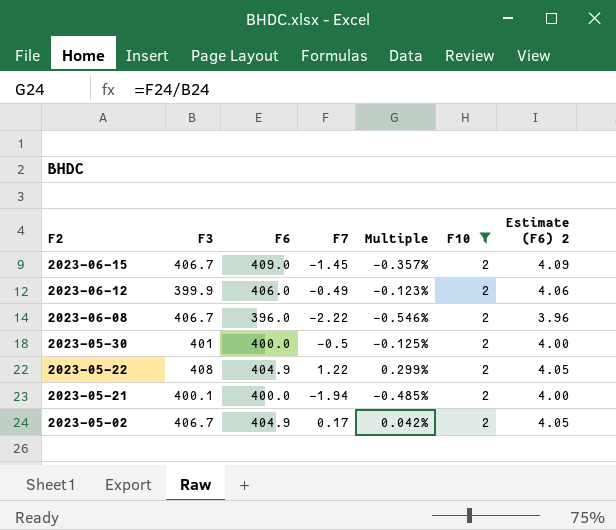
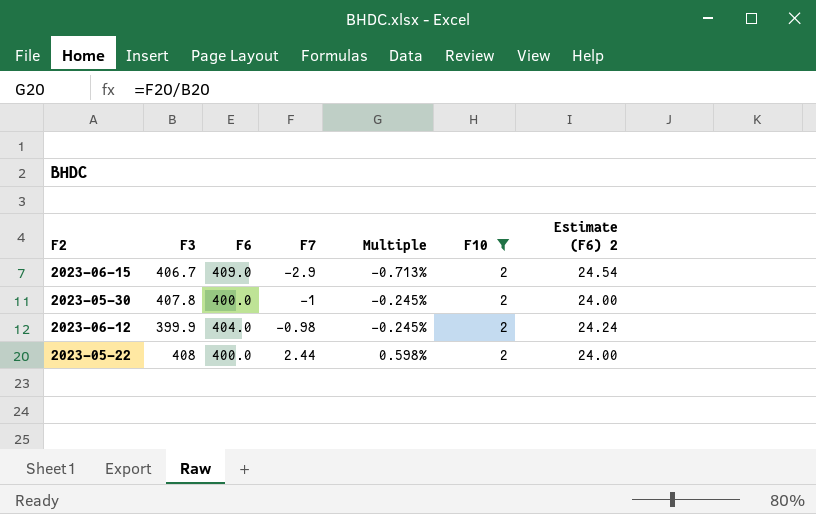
row order: F2 descending -> F7 ascending
column Estimate (F6) 2 | formula: [F6] * 0.01 -> [F6] * 0.06
row 2023-06-08: 406.7 | 396.0 | -2.22 | -0.546% | 2 | 3.96 -> none
row 2023-05-21: 400.1 | 400.0 | -1.94 | -0.485% | 2 | 4.00 -> none
row 2023-05-02: 406.7 | 404.9 | 0.17 | 0.042% | 2 | 4.05 -> none
2023-06-15 | F7: -1.45 -> -2.9
2023-06-15 | Multiple: -0.357% -> -0.713%
2023-05-30 | F3: 401 -> 407.8
2023-05-30 | F7: -0.5 -> -1
2023-05-30 | Multiple: -0.125% -> -0.245%
2023-06-12 | F6: 406.0 -> 404.0
2023-06-12 | F7: -0.49 -> -0.98
2023-06-12 | Multiple: -0.123% -> -0.245%
2023-05-22 | F6: 404.9 -> 400.0
2023-05-22 | F7: 1.22 -> 2.44
2023-05-22 | Multiple: 0.299% -> 0.598%

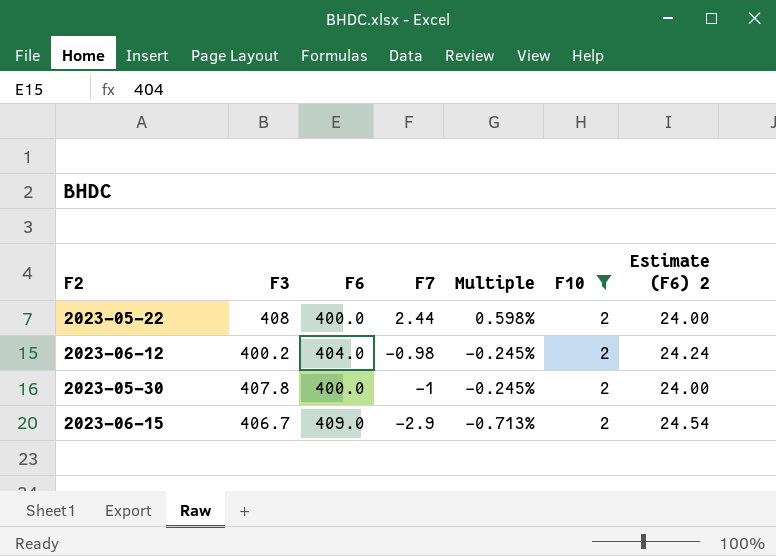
row order: F7 ascending -> F7 descending
2023-06-12 | F3: 399.9 -> 400.2

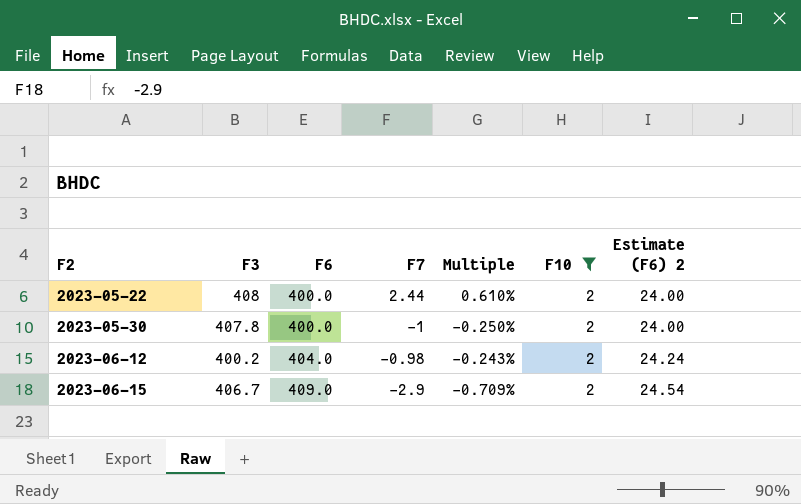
row order: F7 descending -> F2 ascending
column Multiple | formula: [F7] / [F3] -> [F7] / [F6]

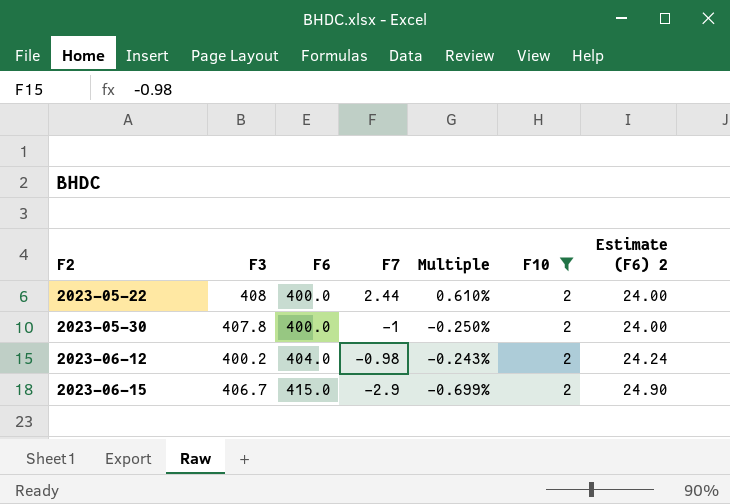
2023-06-15 | F6: 409.0 -> 415.0
2023-06-15 | Multiple: -0.709% -> -0.699%
2023-06-15 | Estimate (F6) 2: 24.54 -> 24.90

